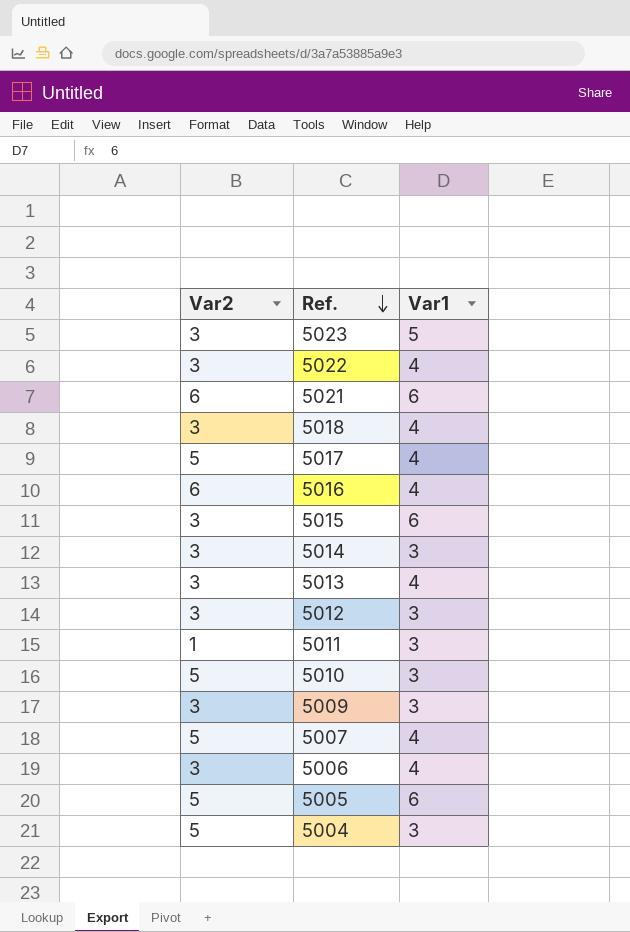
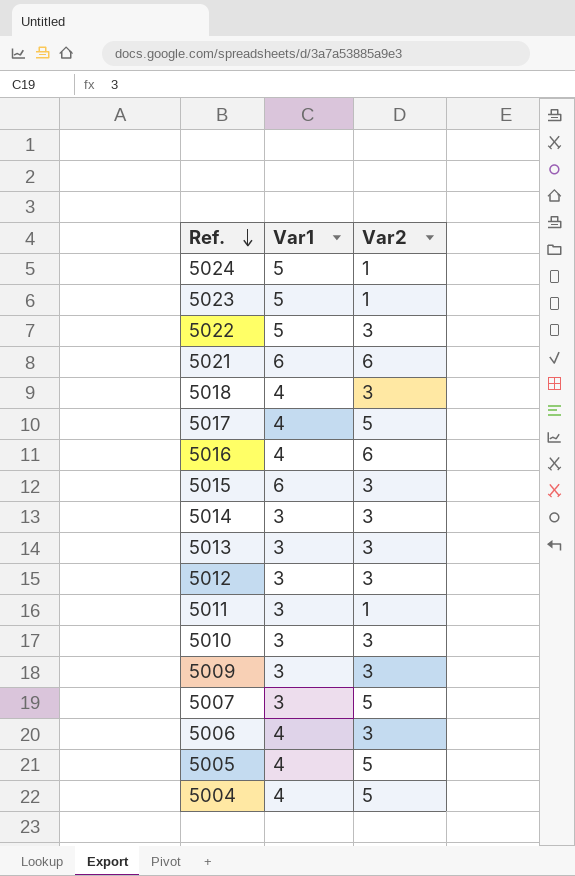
column Var2 | position: 1 -> 3
row 5024: none -> 5 | 1
5023 | Var2: 3 -> 1
5022 | Var1: 4 -> 5
5013 | Var1: 4 -> 3
5010 | Var2: 5 -> 3
5007 | Var1: 4 -> 3
5005 | Var1: 6 -> 4
5004 | Var1: 3 -> 4

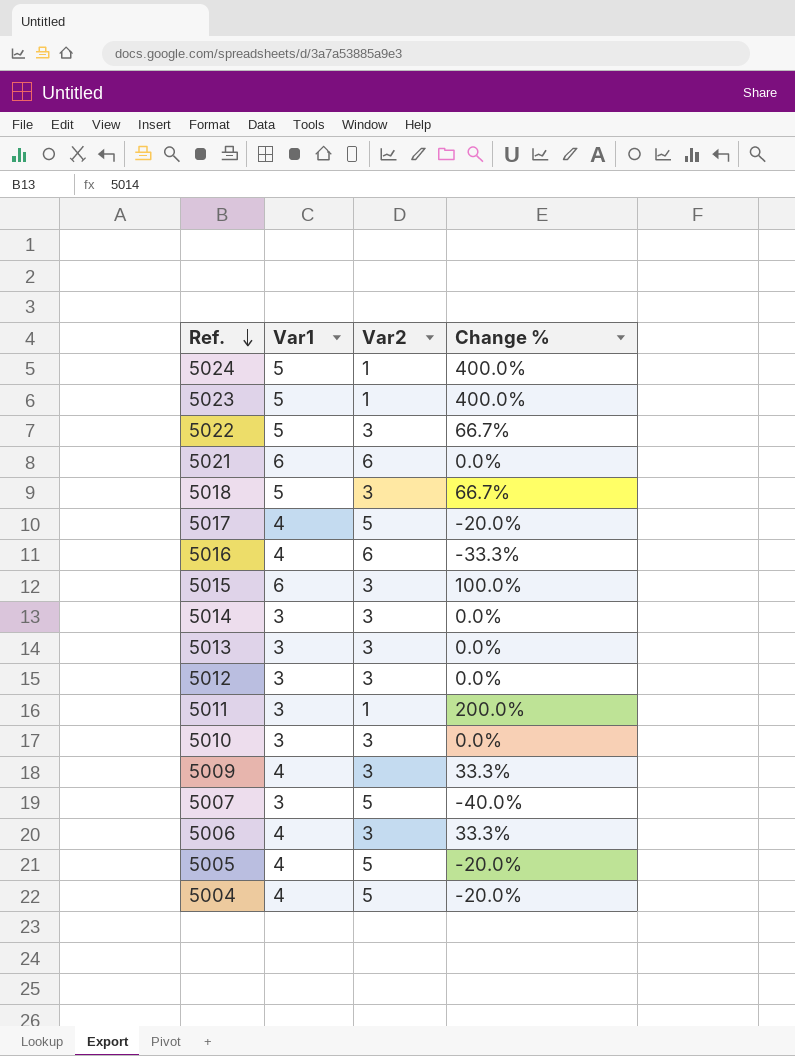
column Change % | formula: none -> ([Var1] - [Var2]) / [Var2]
5018 | Var1: 4 -> 5
5009 | Var1: 3 -> 4

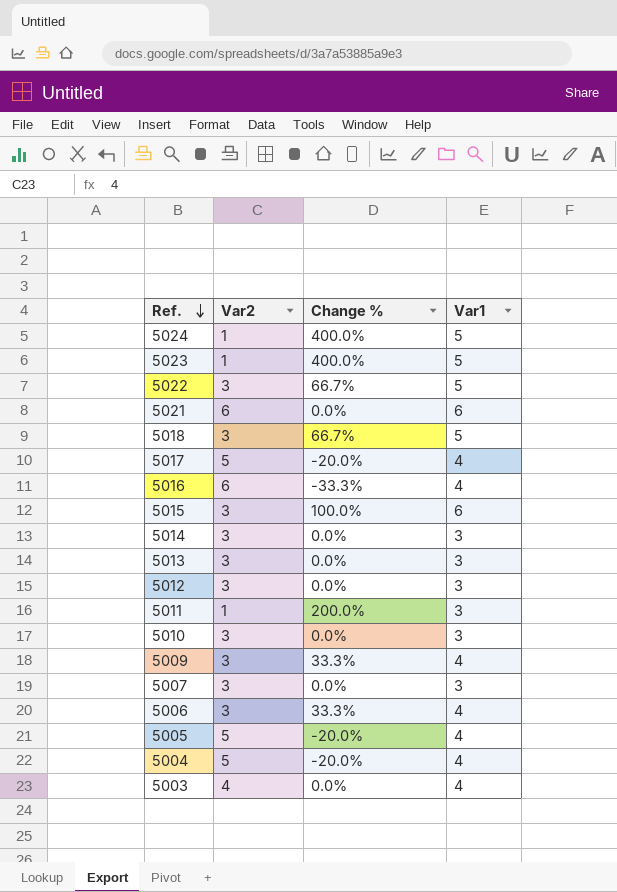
column Var1 | position: 2 -> 4
5007 | Var2: 5 -> 3
5007 | Change %: -40.0% -> 0.0%
row 5003: none -> 4 | 0.0% | 4

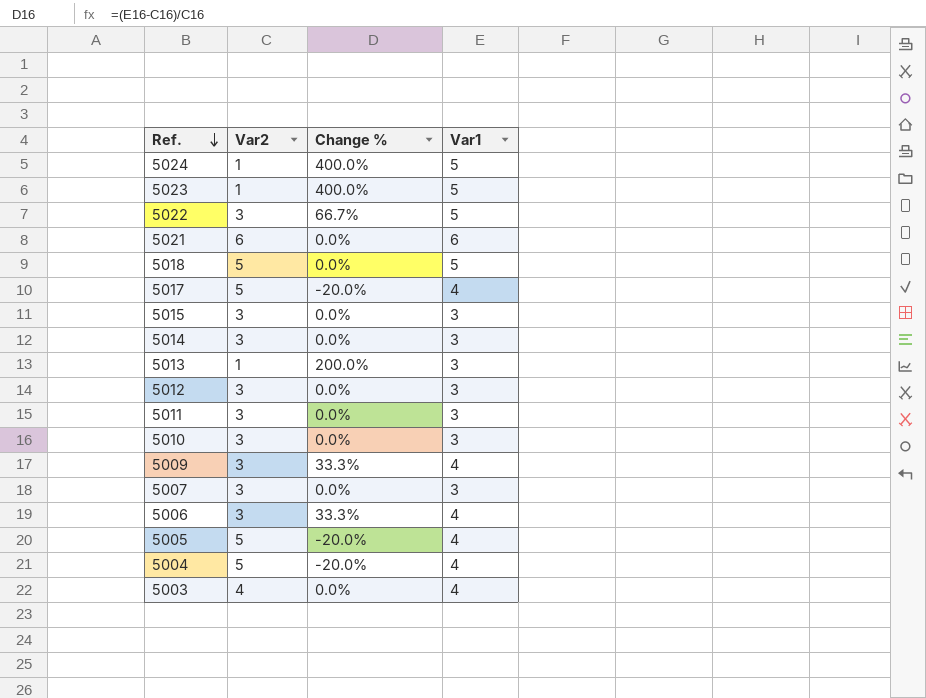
row 5016: 6 | -33.3% | 4 -> none
5018 | Var2: 3 -> 5
5018 | Change %: 66.7% -> 0.0%
5015 | Change %: 100.0% -> 0.0%
5015 | Var1: 6 -> 3
5013 | Var2: 3 -> 1
5013 | Change %: 0.0% -> 200.0%
5011 | Var2: 1 -> 3
5011 | Change %: 200.0% -> 0.0%

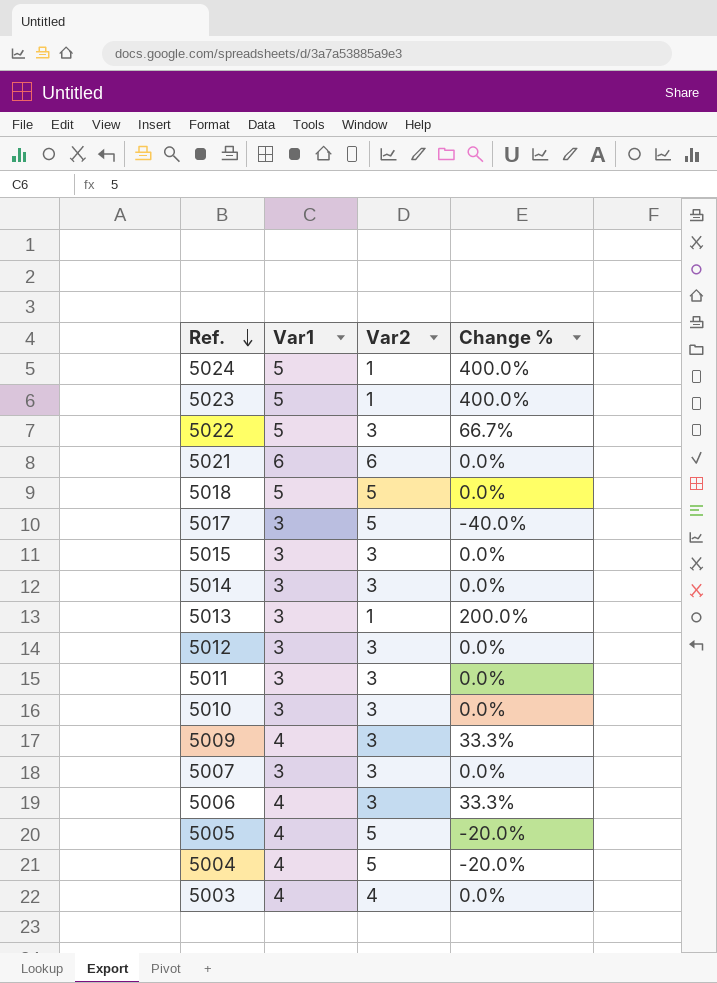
column Var1 | position: 4 -> 2
5017 | Var1: 4 -> 3
5017 | Change %: -20.0% -> -40.0%

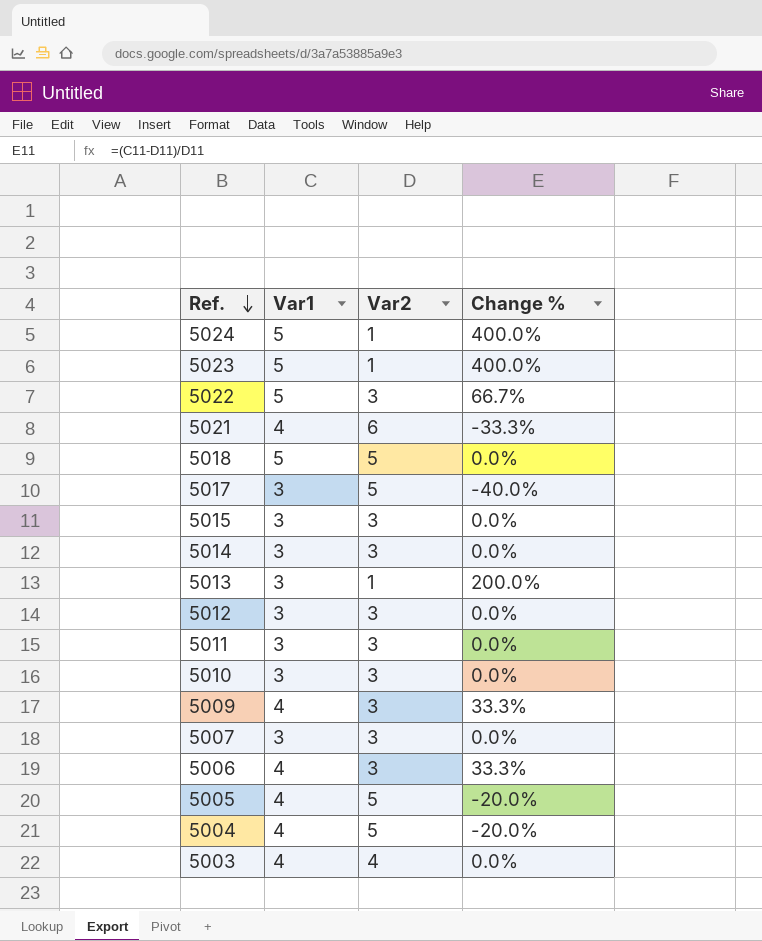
5021 | Var1: 6 -> 4
5021 | Change %: 0.0% -> -33.3%

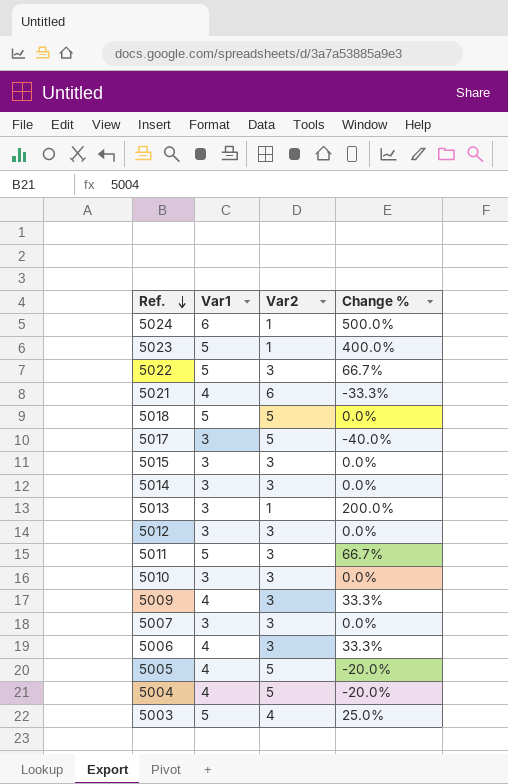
5024 | Var1: 5 -> 6
5024 | Change %: 400.0% -> 500.0%
5011 | Var1: 3 -> 5
5011 | Change %: 0.0% -> 66.7%
5003 | Var1: 4 -> 5
5003 | Change %: 0.0% -> 25.0%

